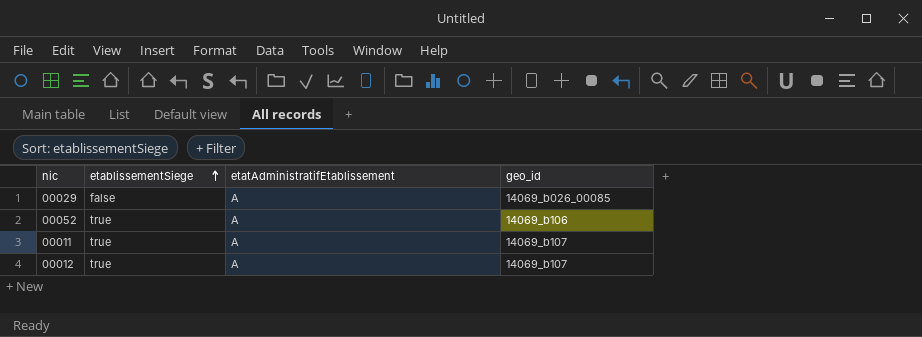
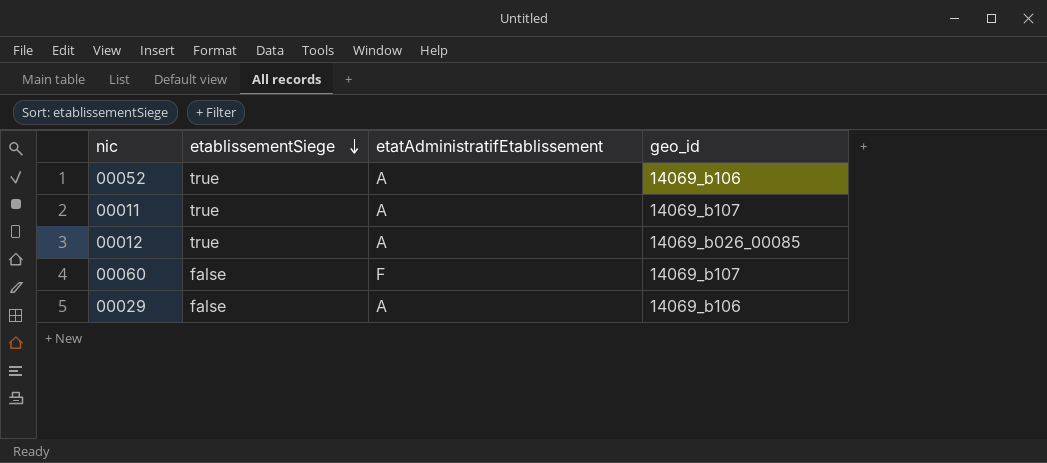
row order: etablissementSiege ascending -> etablissementSiege descending
00012 | geo_id: 14069_b107 -> 14069_b026_00085
row 00060: none -> false | F | 14069_b107
00029 | geo_id: 14069_b026_00085 -> 14069_b106

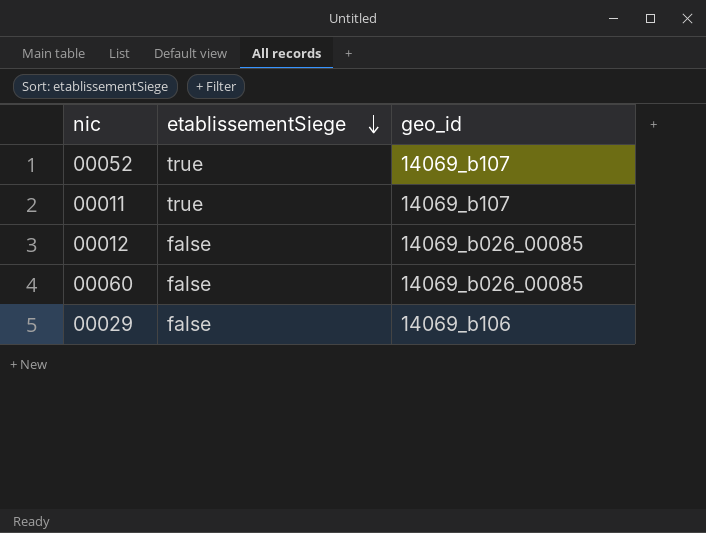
column etatAdministratifEtablissement | position: 3 -> none
00052 | geo_id: 14069_b106 -> 14069_b107
00012 | etablissementSiege: true -> false
00060 | geo_id: 14069_b107 -> 14069_b026_00085

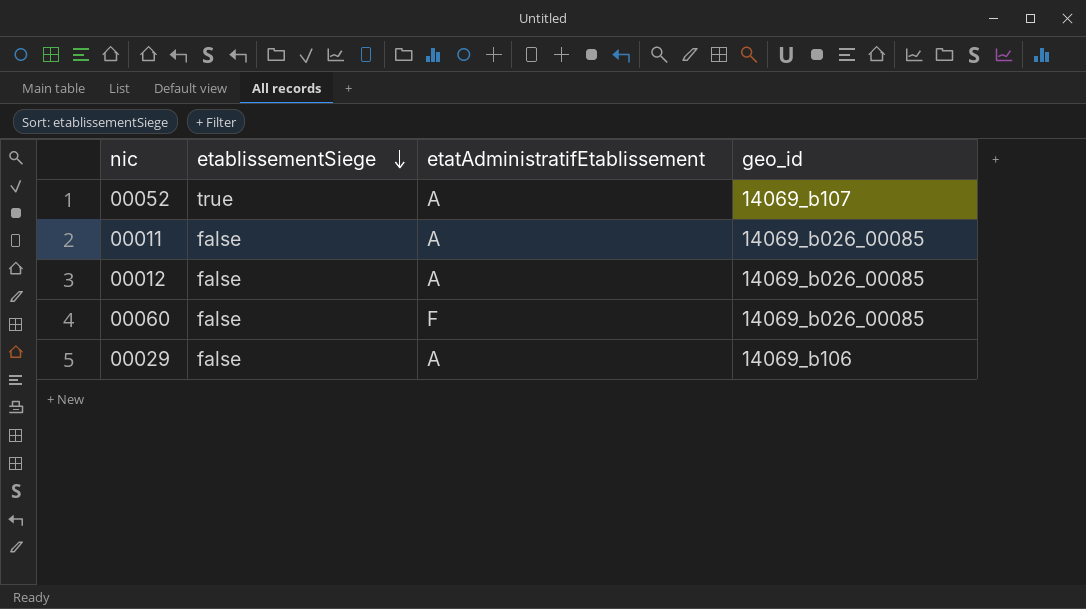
column etatAdministratifEtablissement | position: none -> 3
00011 | etablissementSiege: true -> false
00011 | geo_id: 14069_b107 -> 14069_b026_00085

